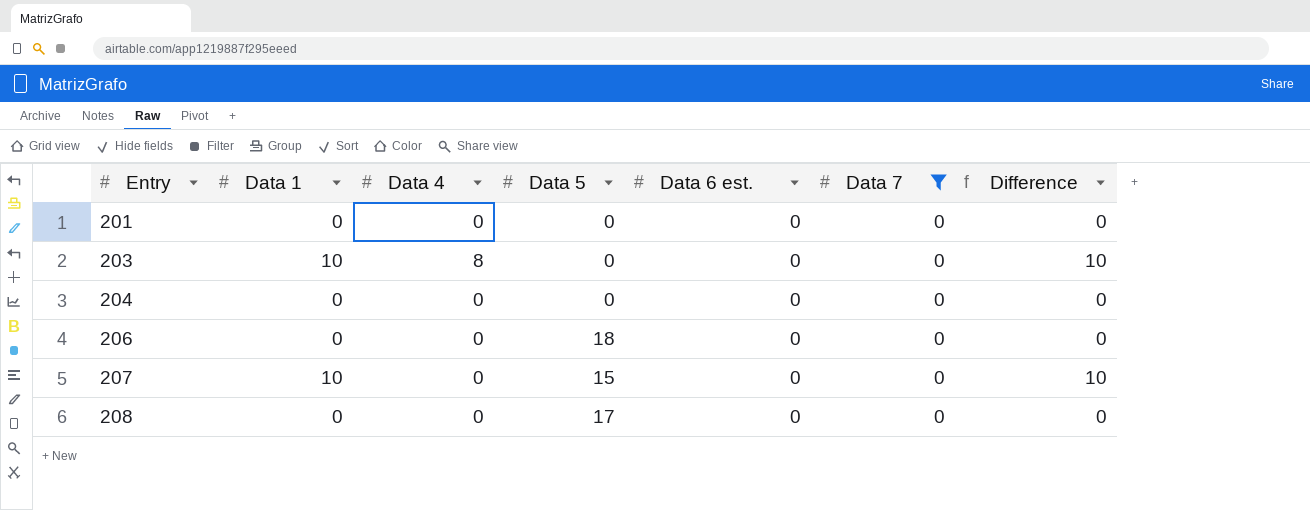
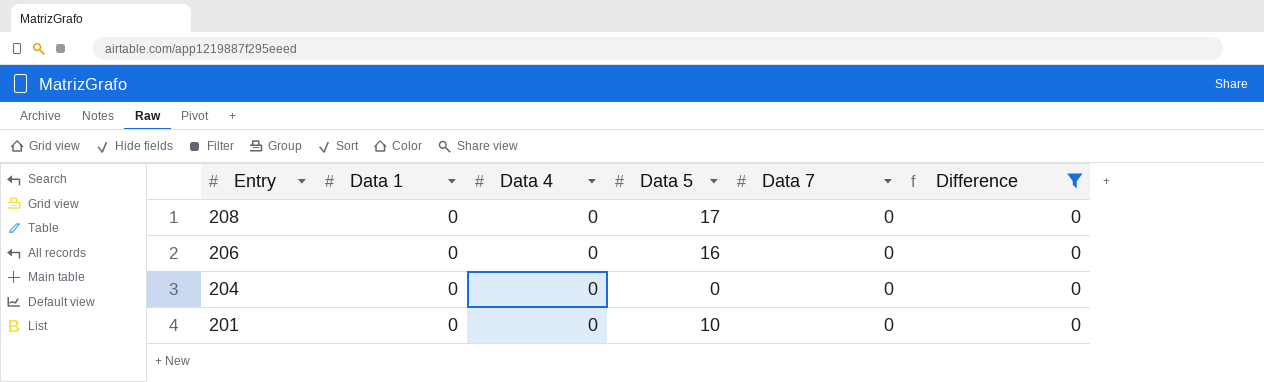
filter: Data 7 = 0 -> Difference = 0
row order: Entry ascending -> Entry descending
column Data 6 est. | position: 5 -> none
206 | Data 5: 18 -> 16
201 | Data 5: 0 -> 10

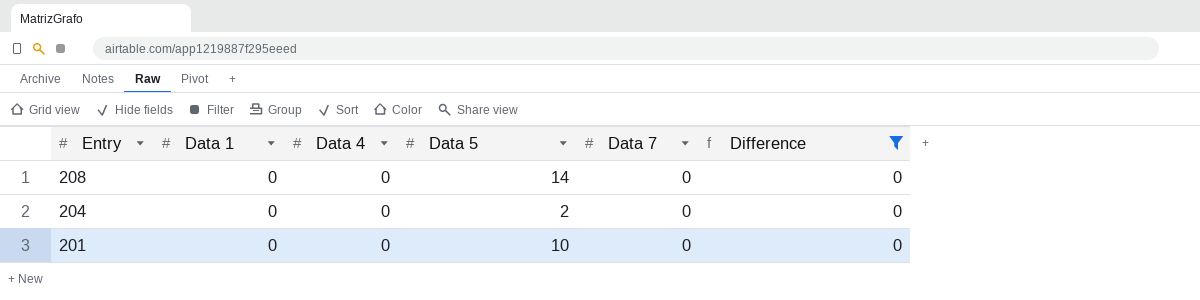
row 206: 0 | 0 | 16 | 0 | 0 -> none
208 | Data 5: 17 -> 14
204 | Data 5: 0 -> 2

